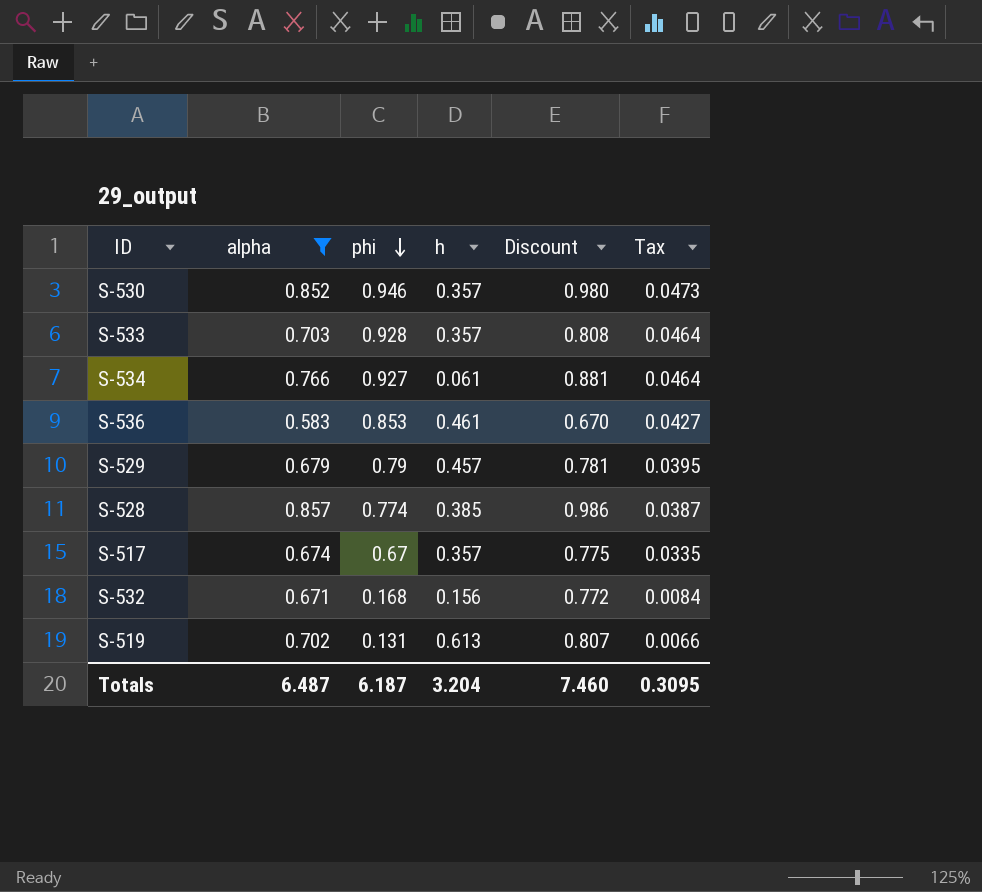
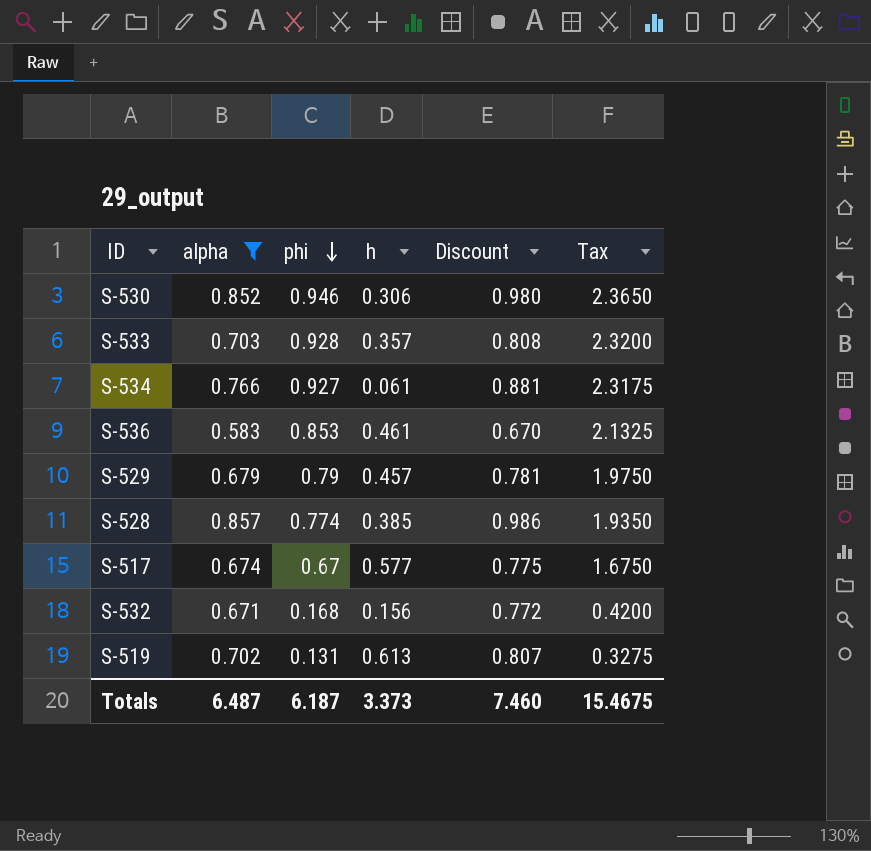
column Tax | formula: [phi] * 0.05 -> [phi] * 2.5
S-530 | h: 0.357 -> 0.306
S-517 | h: 0.357 -> 0.577
Totals | h: 3.204 -> 3.373
Totals | Tax: 0.3095 -> 15.4675

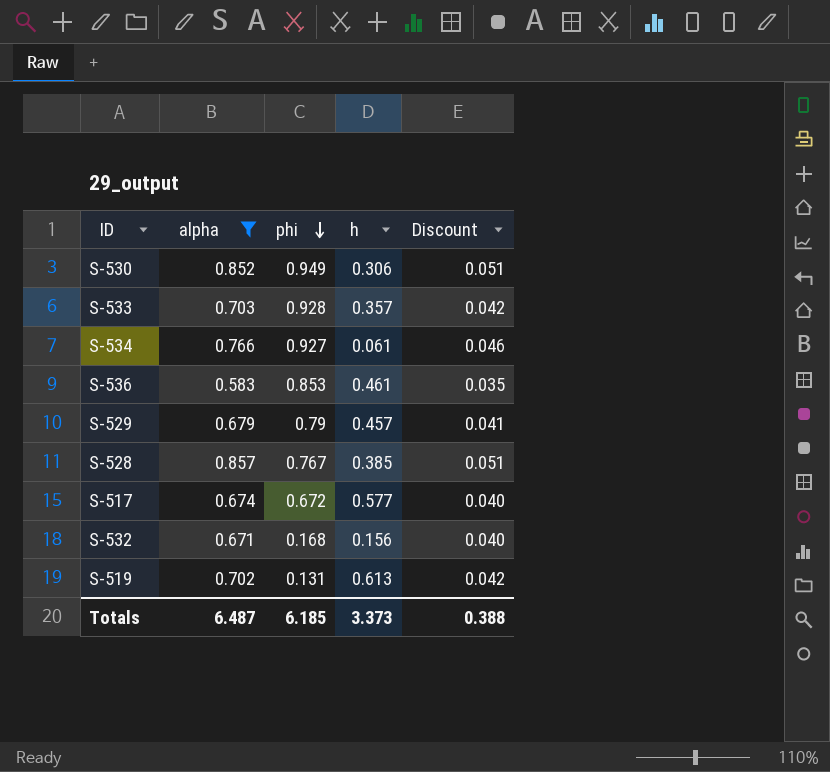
column Tax | formula: [phi] * 2.5 -> none
column Discount | formula: [alpha] * 1.15 -> [alpha] * 0.06
S-530 | phi: 0.946 -> 0.949
S-528 | phi: 0.774 -> 0.767
S-517 | phi: 0.67 -> 0.672
Totals | phi: 6.187 -> 6.185
Totals | Discount: 7.460 -> 0.388

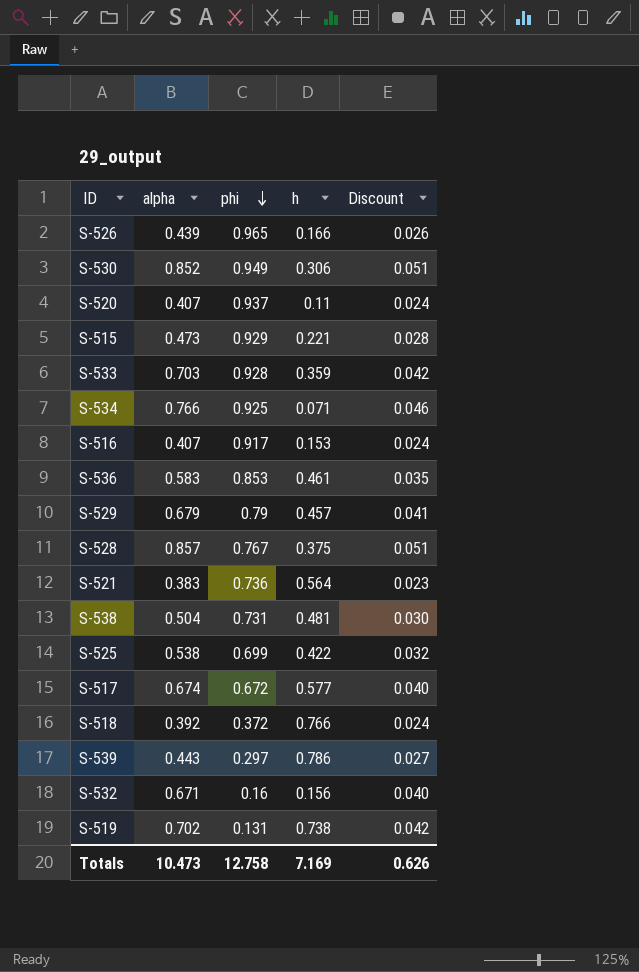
filter: alpha >= 0.583 -> none
S-533 | h: 0.357 -> 0.359
S-534 | phi: 0.927 -> 0.925
S-534 | h: 0.061 -> 0.071
S-528 | h: 0.385 -> 0.375
S-532 | phi: 0.168 -> 0.16
S-519 | h: 0.613 -> 0.738
Totals | alpha: 6.487 -> 10.473
Totals | phi: 6.185 -> 12.758
Totals | h: 3.373 -> 7.169
Totals | Discount: 0.388 -> 0.626

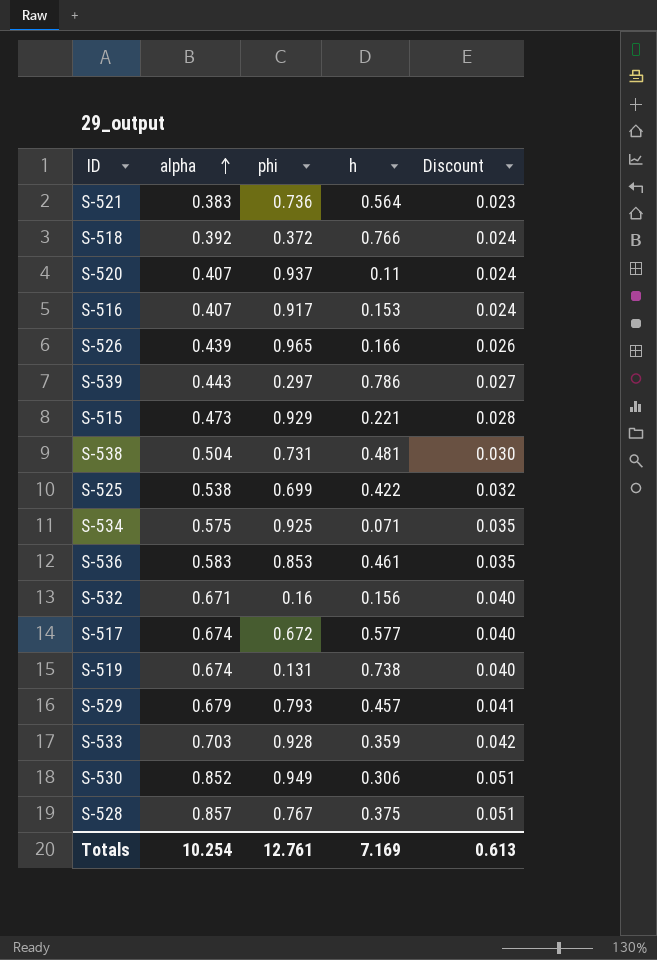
row order: phi descending -> alpha ascending
S-534 | alpha: 0.766 -> 0.575
S-534 | Discount: 0.046 -> 0.035
S-519 | alpha: 0.702 -> 0.674
S-519 | Discount: 0.042 -> 0.040
S-529 | phi: 0.79 -> 0.793
Totals | alpha: 10.473 -> 10.254
Totals | phi: 12.758 -> 12.761
Totals | Discount: 0.626 -> 0.613

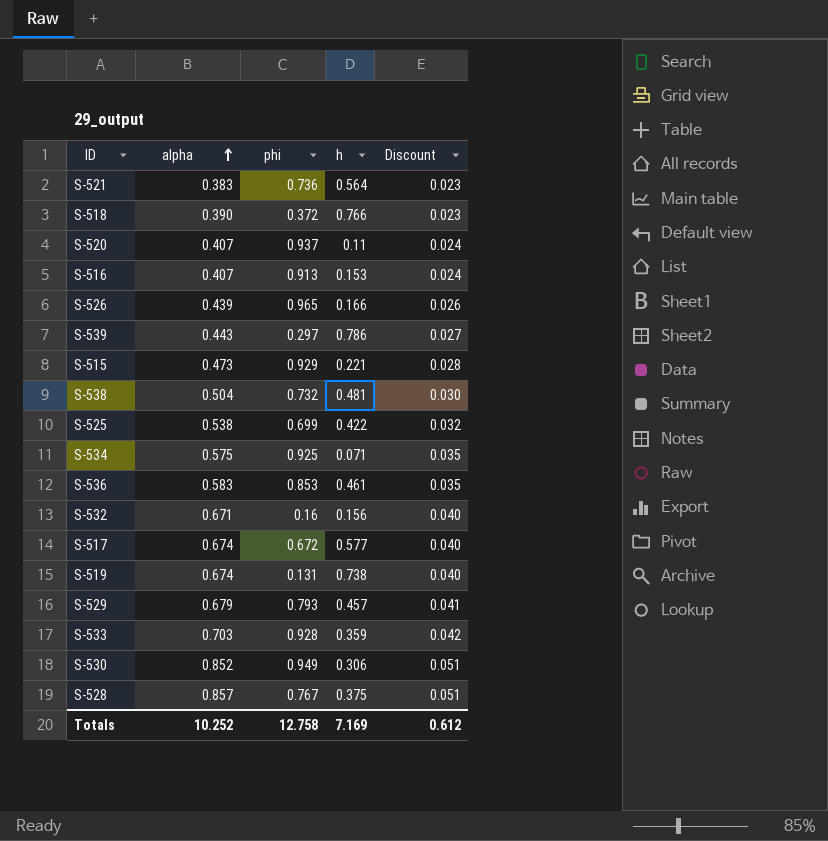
S-518 | alpha: 0.392 -> 0.390
S-518 | Discount: 0.024 -> 0.023
S-516 | phi: 0.917 -> 0.913
S-538 | phi: 0.731 -> 0.732
Totals | alpha: 10.254 -> 10.252
Totals | phi: 12.761 -> 12.758
Totals | Discount: 0.613 -> 0.612

